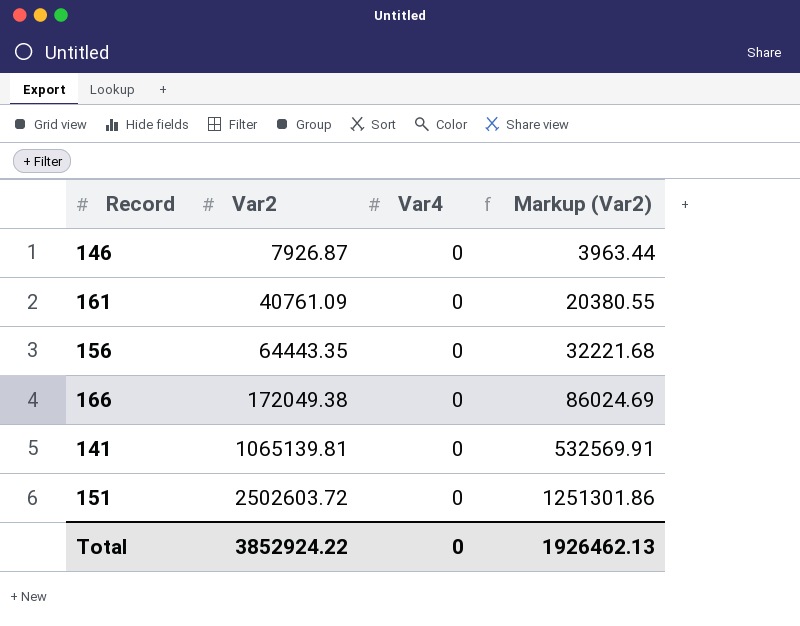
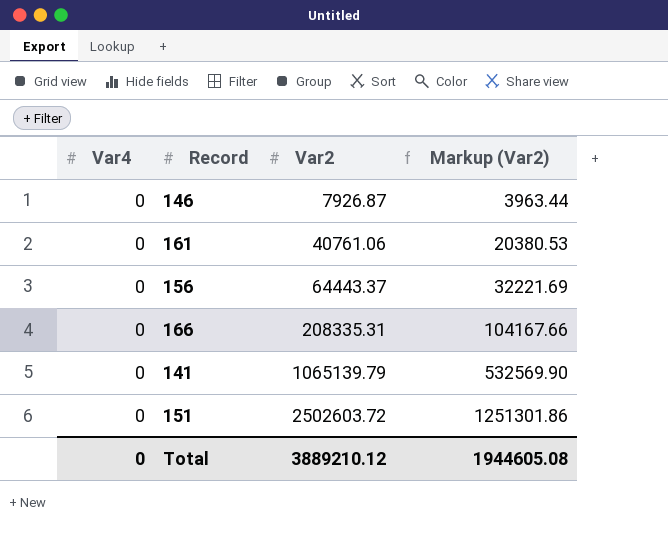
column Var4 | position: 3 -> 1
161 | Var2: 40761.09 -> 40761.06
161 | Markup (Var2): 20380.55 -> 20380.53
156 | Var2: 64443.35 -> 64443.37
156 | Markup (Var2): 32221.68 -> 32221.69
166 | Var2: 172049.38 -> 208335.31
166 | Markup (Var2): 86024.69 -> 104167.66
141 | Var2: 1065139.81 -> 1065139.79
141 | Markup (Var2): 532569.91 -> 532569.90
Total | Var2: 3852924.22 -> 3889210.12
Total | Markup (Var2): 1926462.13 -> 1944605.08

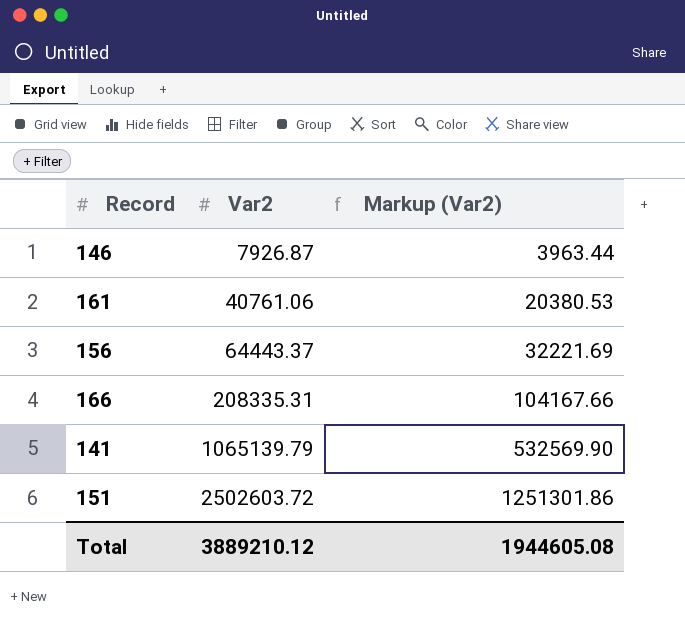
column Var4 | position: 1 -> none

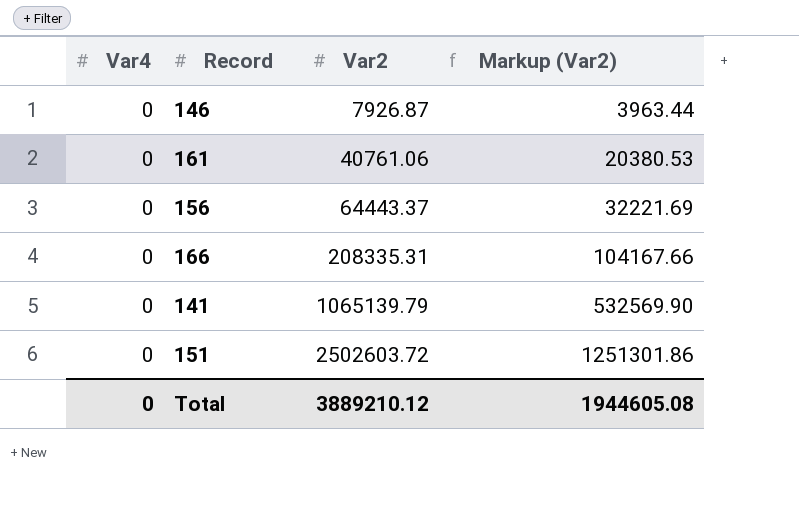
column Var4 | position: none -> 1

